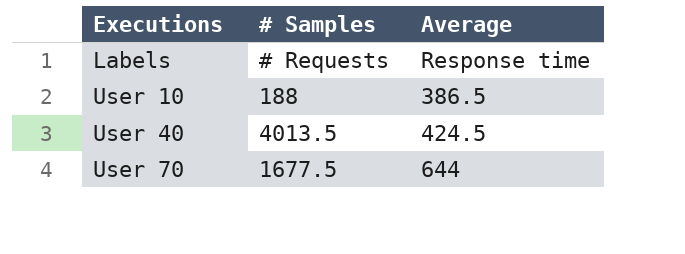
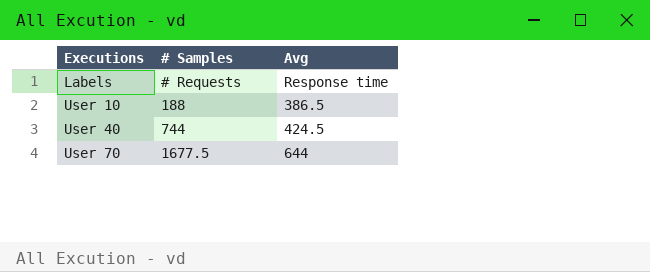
column name: Average -> Avg
User 40 | # Samples: 4013.5 -> 744

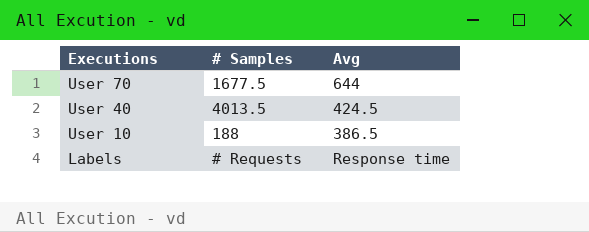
row order: Executions ascending -> Executions descending
User 40 | # Samples: 744 -> 4013.5

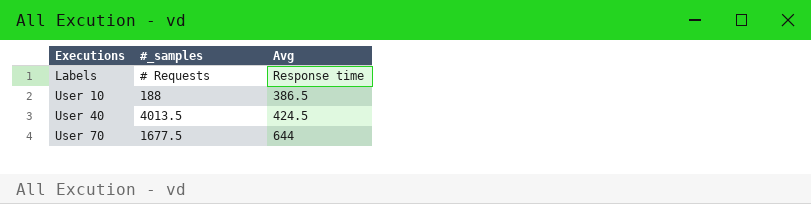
row order: Executions descending -> Executions ascending
column name: # Samples -> #_samples

